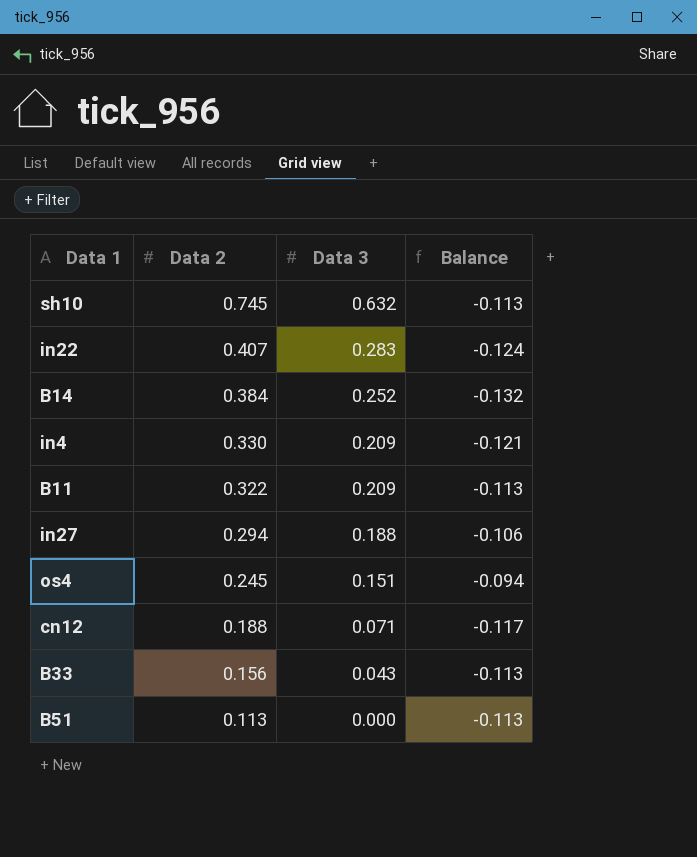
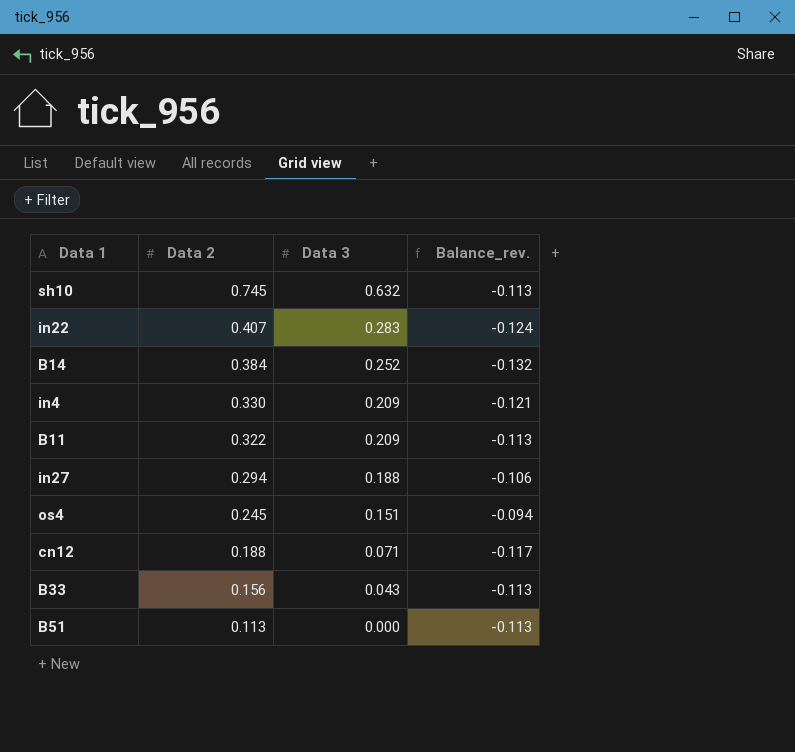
column name: Balance -> Balance_rev.

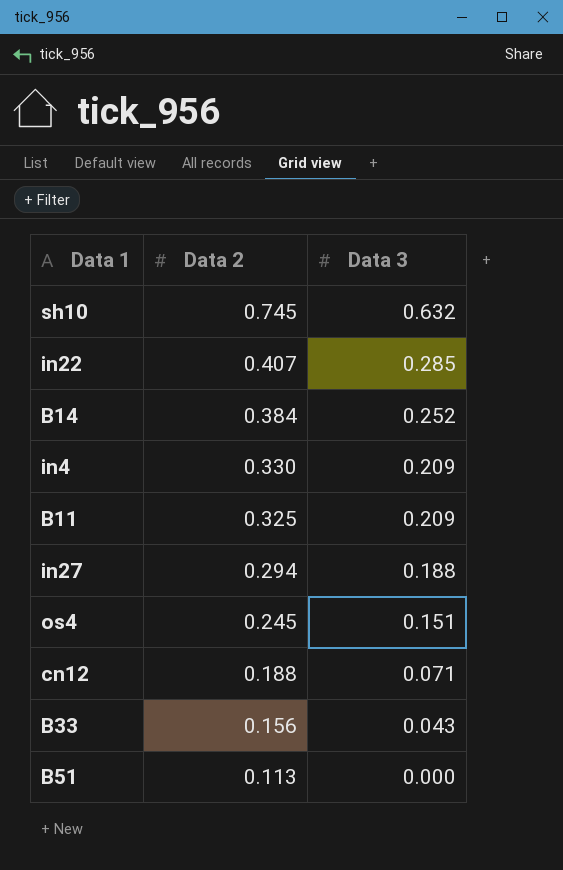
column Balance_rev. | formula: [Data 3] - [Data 2] -> none
in22 | Data 3: 0.283 -> 0.285
B11 | Data 2: 0.322 -> 0.325

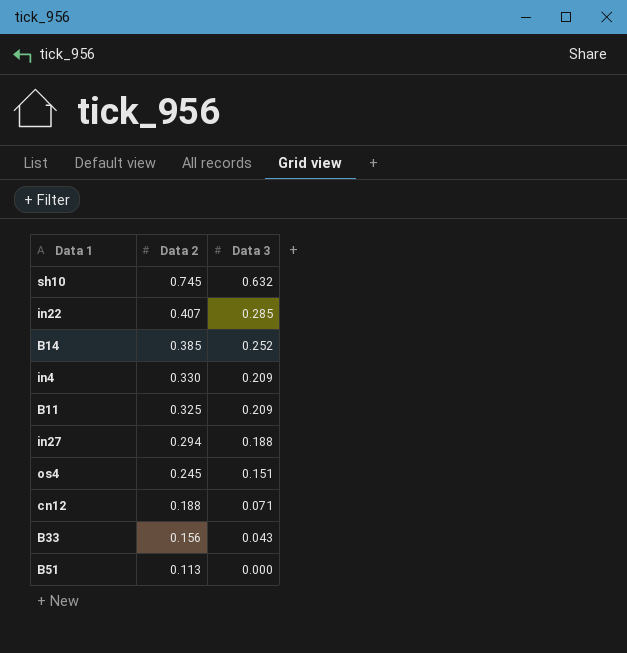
B14 | Data 2: 0.384 -> 0.385

